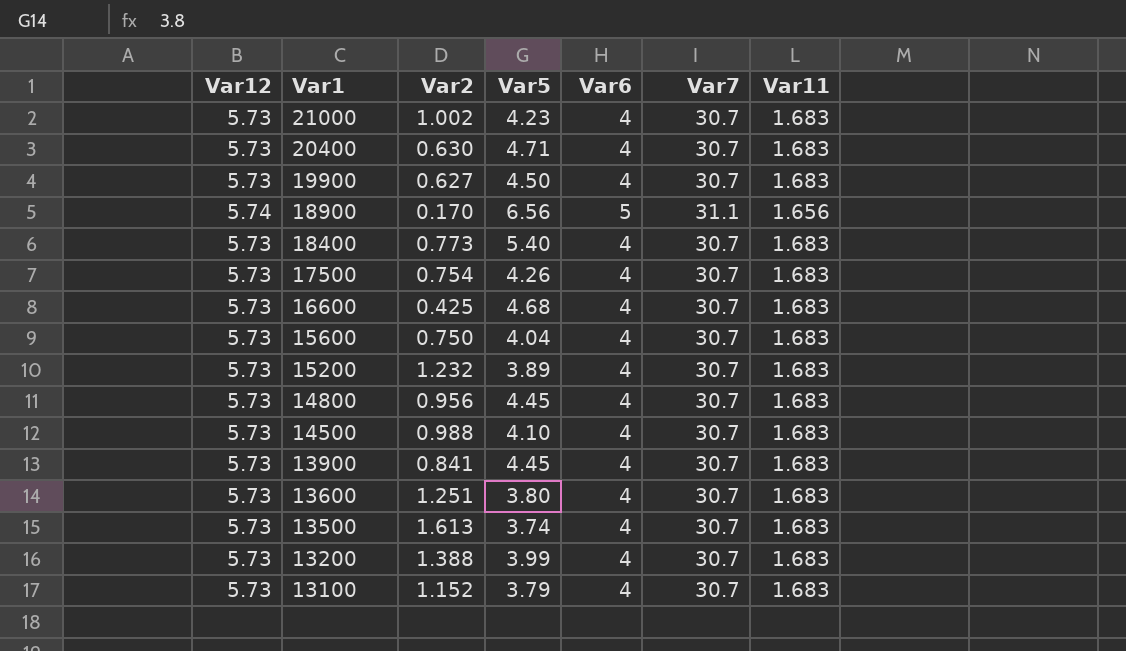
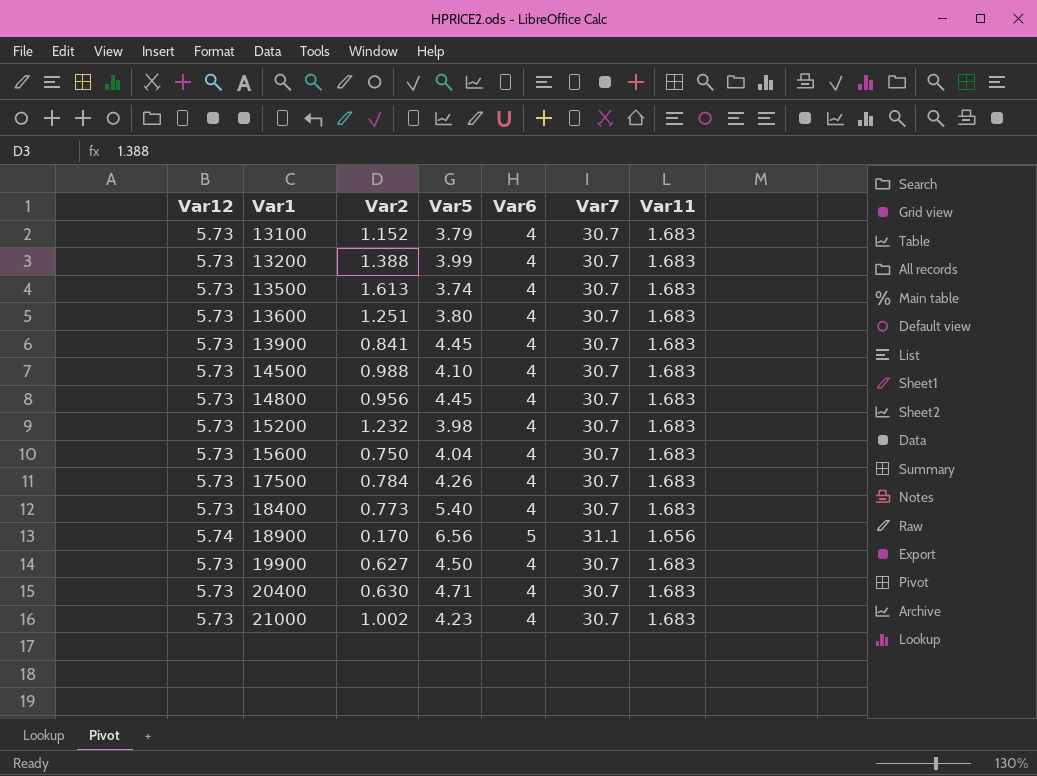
row order: Var1 descending -> Var1 ascending
row 16600: 5.73 | 0.425 | 4.68 | 4 | 30.7 | 1.683 -> none
15200 | Var5: 3.89 -> 3.98
17500 | Var2: 0.754 -> 0.784

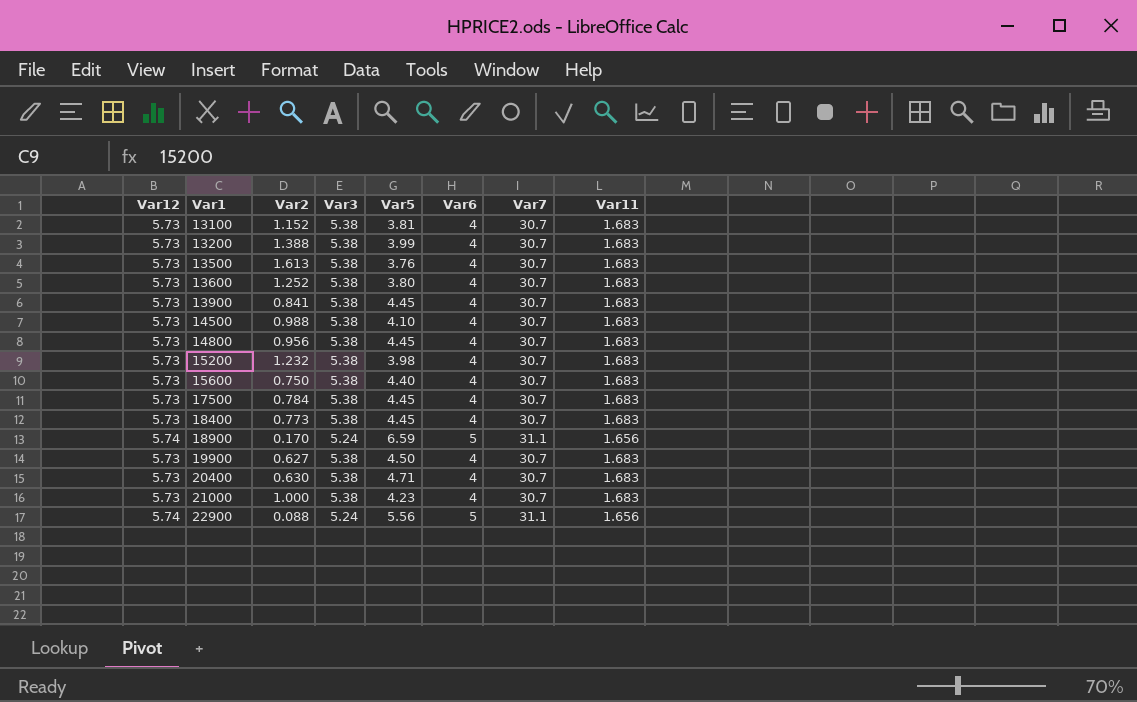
column Var3 | position: none -> 4
13100 | Var5: 3.79 -> 3.81
13500 | Var5: 3.74 -> 3.76
13600 | Var2: 1.251 -> 1.252
15600 | Var5: 4.04 -> 4.40
17500 | Var5: 4.26 -> 4.45
18400 | Var5: 5.40 -> 4.45
18900 | Var5: 6.56 -> 6.59
21000 | Var2: 1.002 -> 1.000
row 22900: none -> 5.74 | 0.088 | 5.24 | 5.56 | 5 | 31.1 | 1.656

